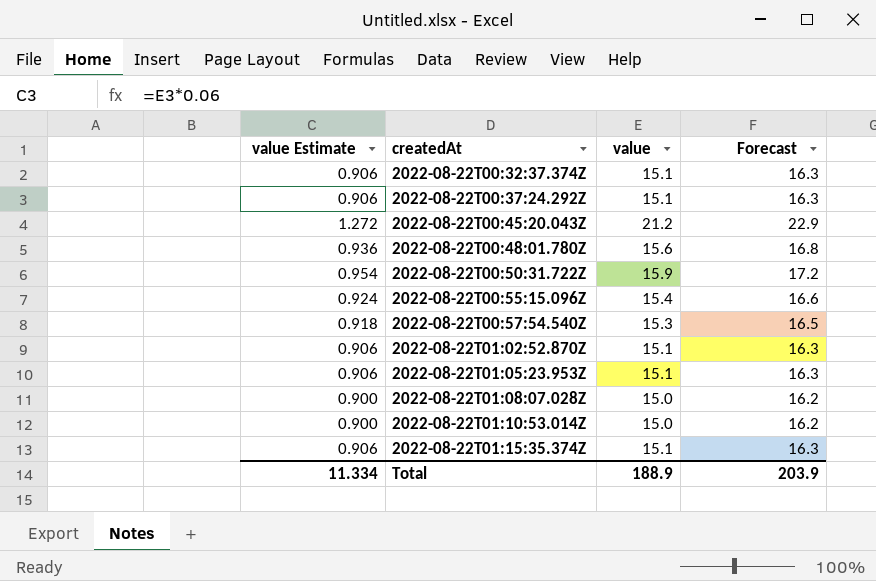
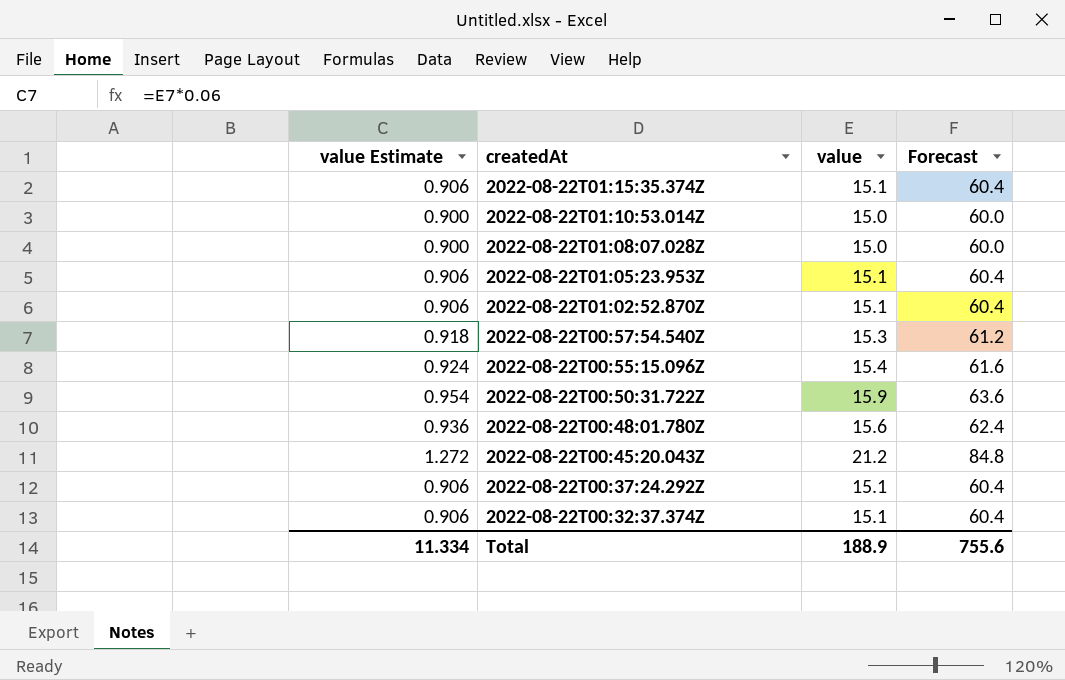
row order: createdAt ascending -> createdAt descending
column Forecast | formula: [value] * 1.08 -> [value] * 4
Total | Forecast: 203.9 -> 755.6

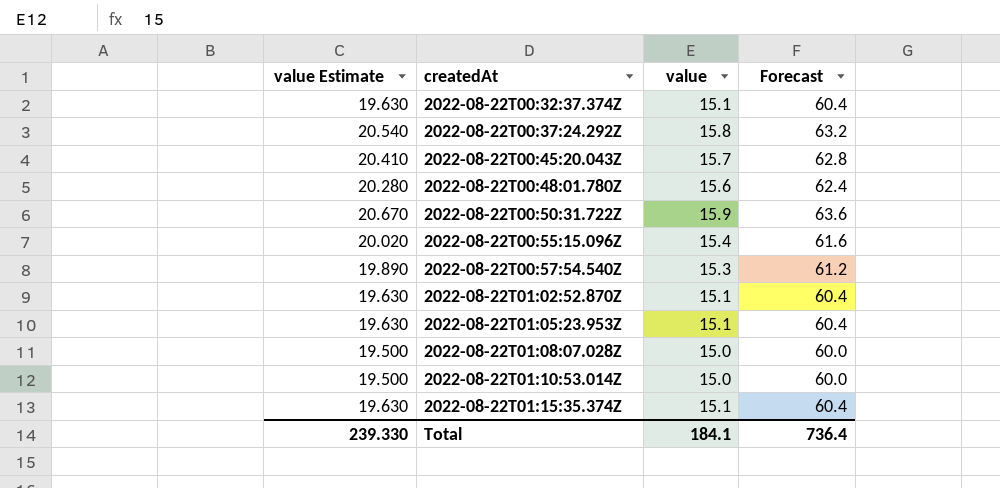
row order: createdAt descending -> createdAt ascending
column value Estimate | formula: [value] * 0.06 -> [value] * 1.3
2022-08-22T00:37:24.292Z | value: 15.1 -> 15.8
2022-08-22T00:37:24.292Z | Forecast: 60.4 -> 63.2
2022-08-22T00:45:20.043Z | value: 21.2 -> 15.7
2022-08-22T00:45:20.043Z | Forecast: 84.8 -> 62.8
Total | value Estimate: 11.334 -> 239.330
Total | value: 188.9 -> 184.1
Total | Forecast: 755.6 -> 736.4

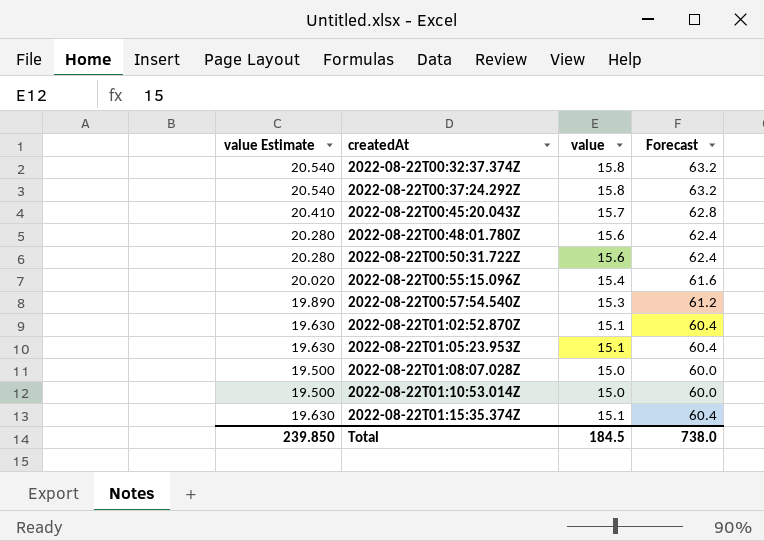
2022-08-22T00:32:37.374Z | value Estimate: 19.630 -> 20.540
2022-08-22T00:32:37.374Z | value: 15.1 -> 15.8
2022-08-22T00:32:37.374Z | Forecast: 60.4 -> 63.2
2022-08-22T00:50:31.722Z | value Estimate: 20.670 -> 20.280
2022-08-22T00:50:31.722Z | value: 15.9 -> 15.6
2022-08-22T00:50:31.722Z | Forecast: 63.6 -> 62.4
Total | value Estimate: 239.330 -> 239.850
Total | value: 184.1 -> 184.5
Total | Forecast: 736.4 -> 738.0

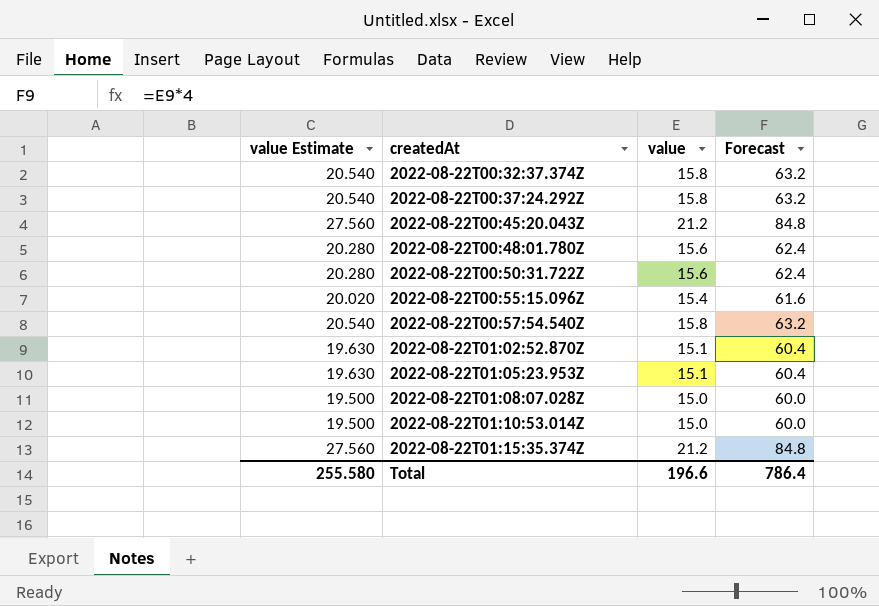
2022-08-22T00:45:20.043Z | value Estimate: 20.410 -> 27.560
2022-08-22T00:45:20.043Z | value: 15.7 -> 21.2
2022-08-22T00:45:20.043Z | Forecast: 62.8 -> 84.8
2022-08-22T00:57:54.540Z | value Estimate: 19.890 -> 20.540
2022-08-22T00:57:54.540Z | value: 15.3 -> 15.8
2022-08-22T00:57:54.540Z | Forecast: 61.2 -> 63.2
2022-08-22T01:15:35.374Z | value Estimate: 19.630 -> 27.560
2022-08-22T01:15:35.374Z | value: 15.1 -> 21.2
2022-08-22T01:15:35.374Z | Forecast: 60.4 -> 84.8
Total | value Estimate: 239.850 -> 255.580
Total | value: 184.5 -> 196.6
Total | Forecast: 738.0 -> 786.4

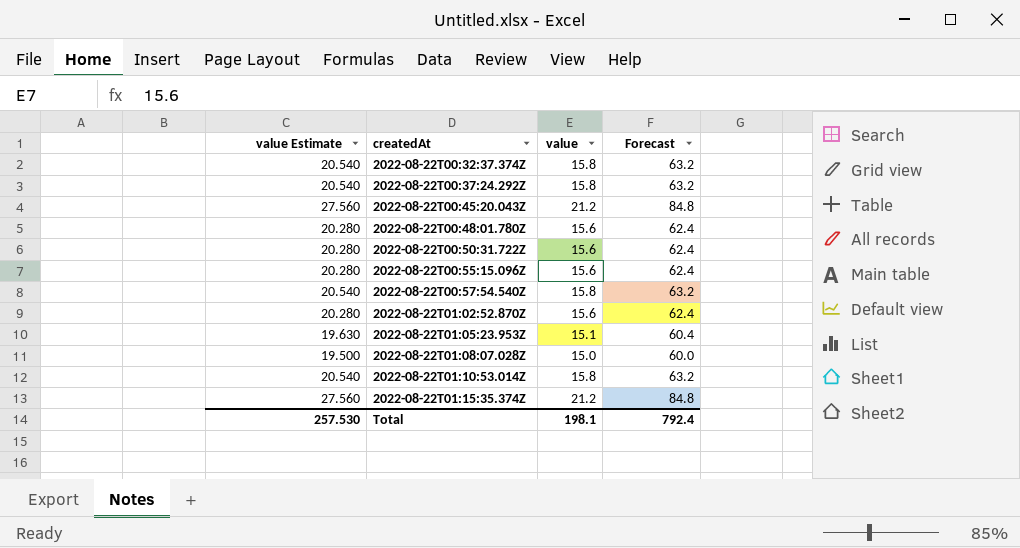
2022-08-22T00:55:15.096Z | value Estimate: 20.020 -> 20.280
2022-08-22T00:55:15.096Z | value: 15.4 -> 15.6
2022-08-22T00:55:15.096Z | Forecast: 61.6 -> 62.4
2022-08-22T01:02:52.870Z | value Estimate: 19.630 -> 20.280
2022-08-22T01:02:52.870Z | value: 15.1 -> 15.6
2022-08-22T01:02:52.870Z | Forecast: 60.4 -> 62.4
2022-08-22T01:10:53.014Z | value Estimate: 19.500 -> 20.540
2022-08-22T01:10:53.014Z | value: 15.0 -> 15.8
2022-08-22T01:10:53.014Z | Forecast: 60.0 -> 63.2
Total | value Estimate: 255.580 -> 257.530
Total | value: 196.6 -> 198.1
Total | Forecast: 786.4 -> 792.4

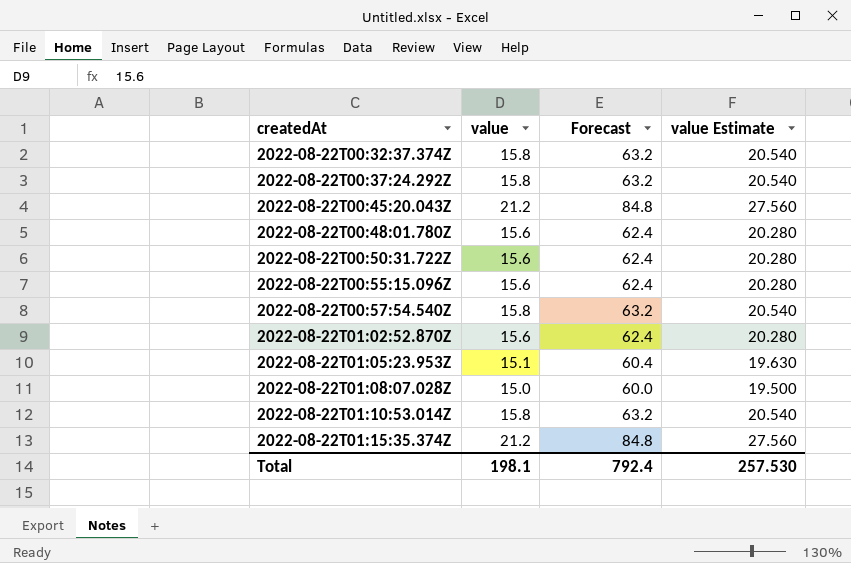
column value Estimate | position: 1 -> 4

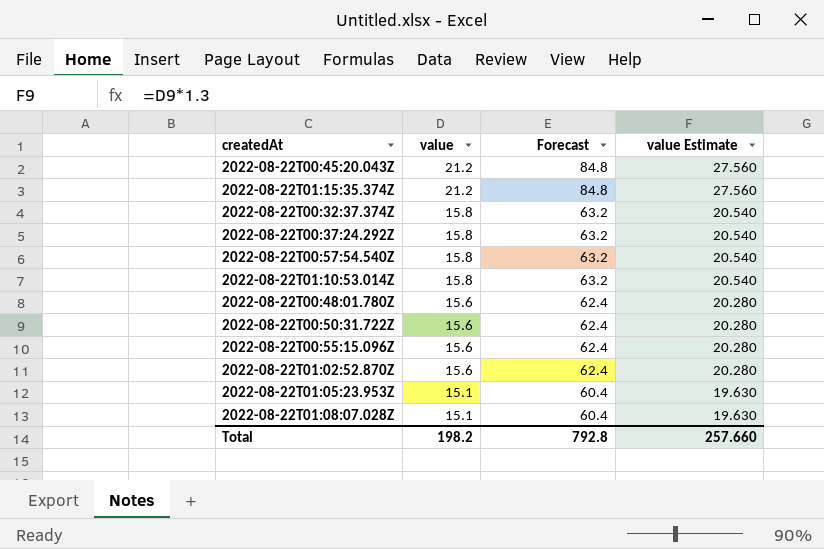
row order: createdAt ascending -> value descending
2022-08-22T01:08:07.028Z | value: 15.0 -> 15.1
2022-08-22T01:08:07.028Z | Forecast: 60.0 -> 60.4
2022-08-22T01:08:07.028Z | value Estimate: 19.500 -> 19.630
Total | value: 198.1 -> 198.2
Total | Forecast: 792.4 -> 792.8
Total | value Estimate: 257.530 -> 257.660

